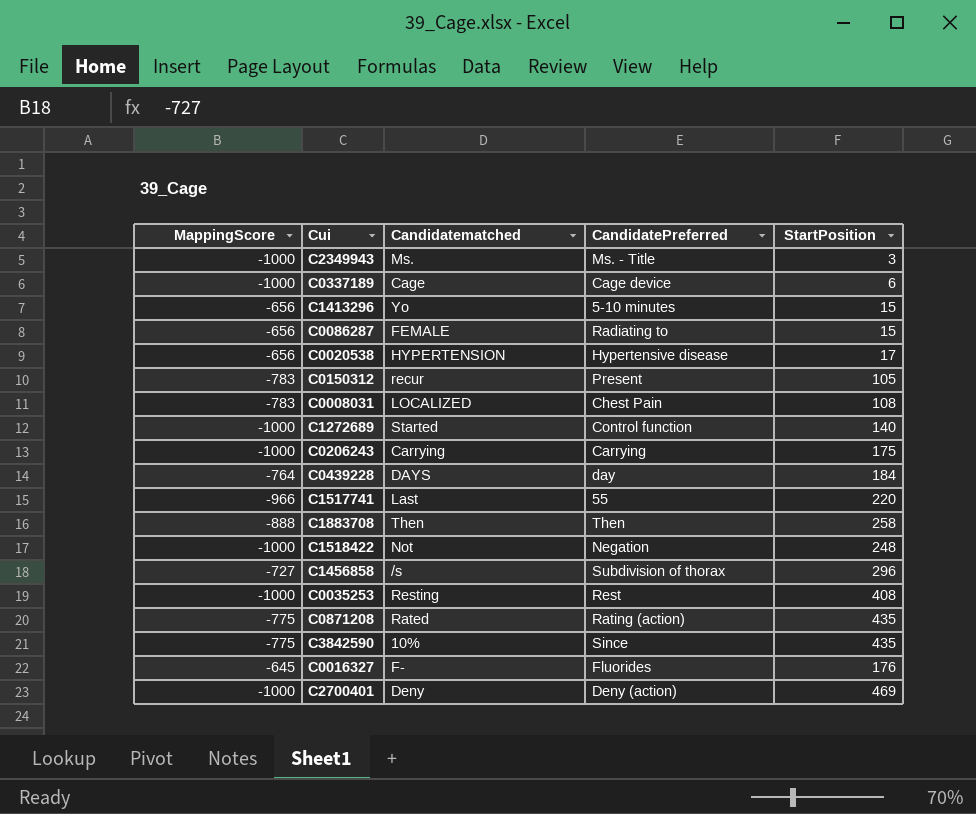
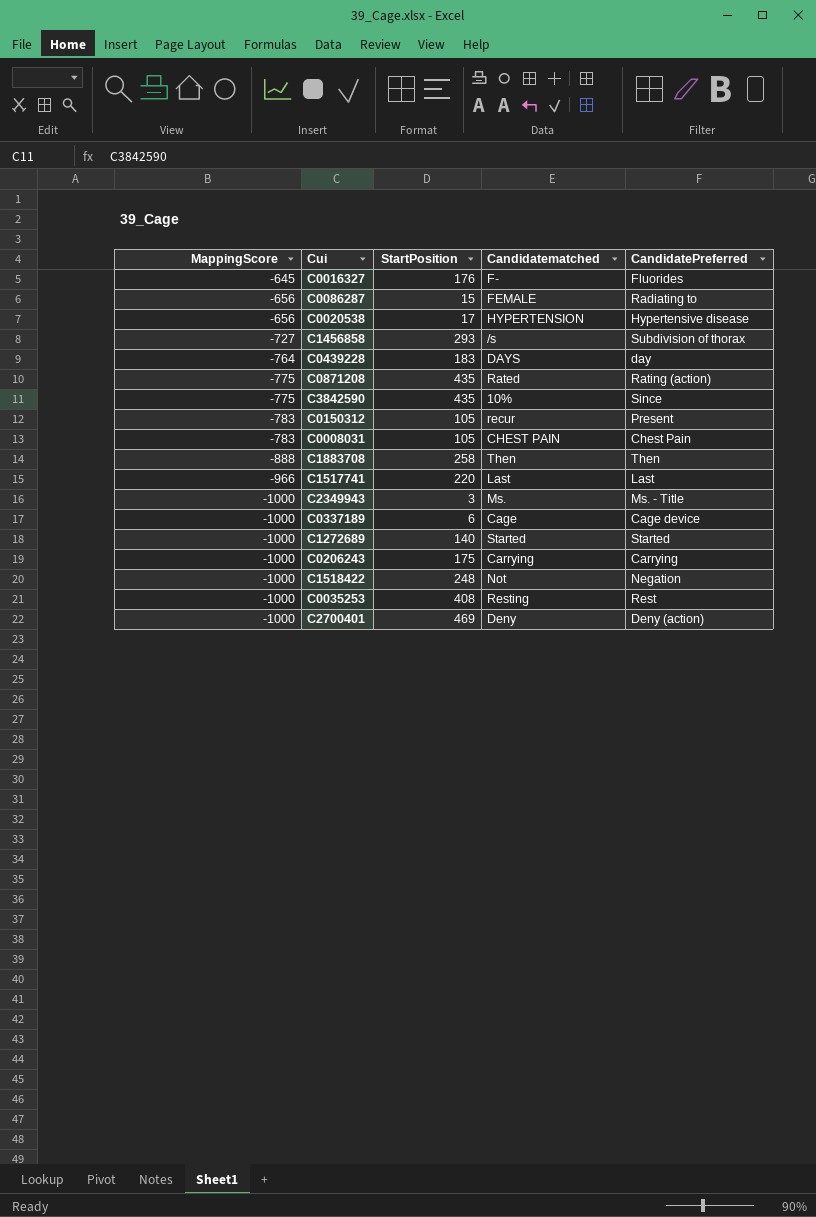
row order: none -> MappingScore descending
column StartPosition | position: 5 -> 3
row C1413296: -656 | Yo | 5-10 minutes | 15 -> none
C1456858 | StartPosition: 296 -> 293
C0439228 | StartPosition: 184 -> 183
C0008031 | StartPosition: 108 -> 105
C0008031 | Candidatematched: LOCALIZED -> CHEST PAIN
C1517741 | CandidatePreferred: 55 -> Last
C1272689 | CandidatePreferred: Control function -> Started

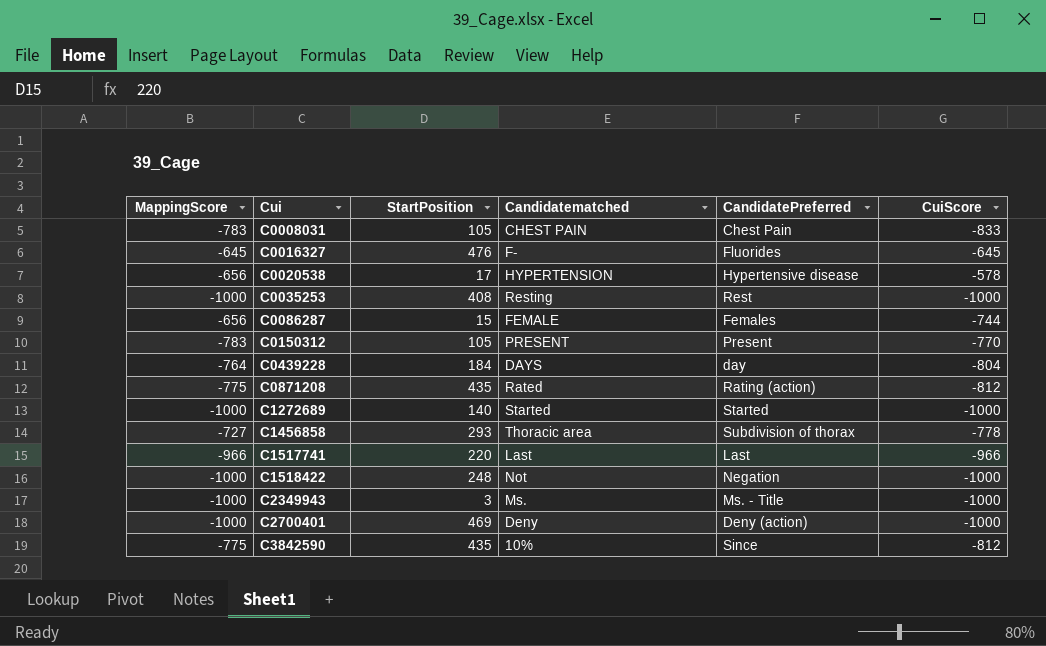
row order: MappingScore descending -> Cui ascending
column CuiScore | position: none -> 6
row C1883708: -888 | 258 | Then | Then -> none
row C0337189: -1000 | 6 | Cage | Cage device -> none
row C0206243: -1000 | 175 | Carrying | Carrying -> none
C0016327 | StartPosition: 176 -> 476
C0086287 | CandidatePreferred: Radiating to -> Females
C0150312 | Candidatematched: recur -> PRESENT
C0439228 | StartPosition: 183 -> 184
C1456858 | Candidatematched: /s -> Thoracic area

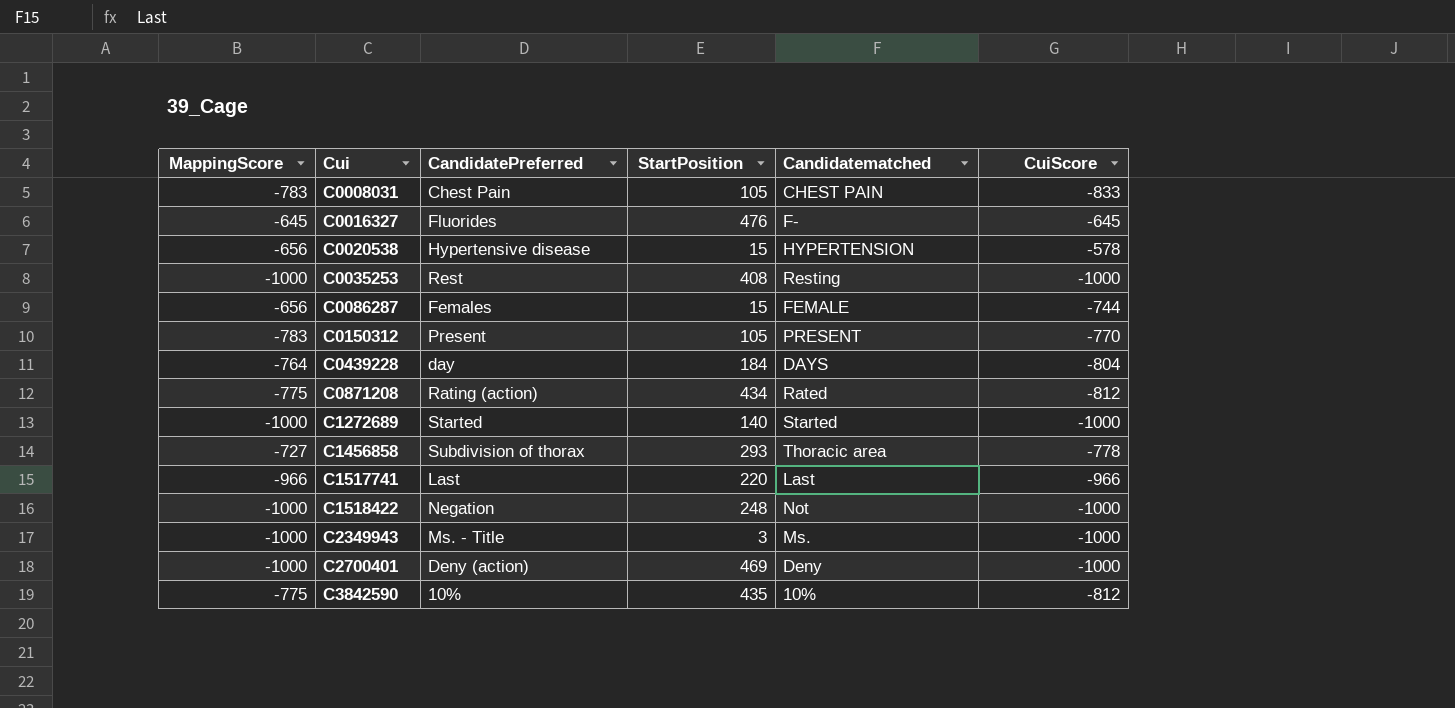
column CandidatePreferred | position: 5 -> 3
C0020538 | StartPosition: 17 -> 15
C0871208 | StartPosition: 435 -> 434
C3842590 | CandidatePreferred: Since -> 10%

